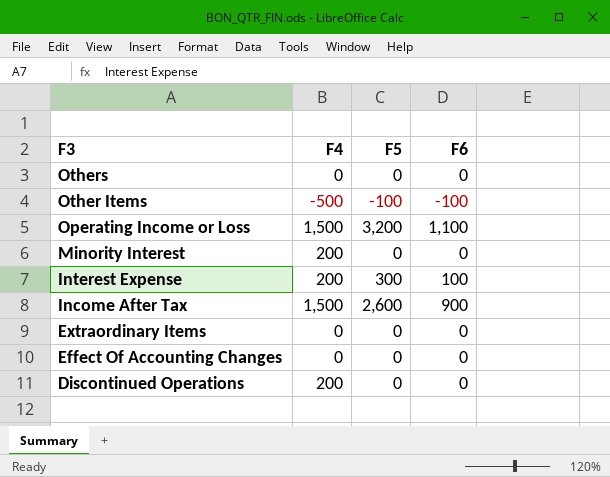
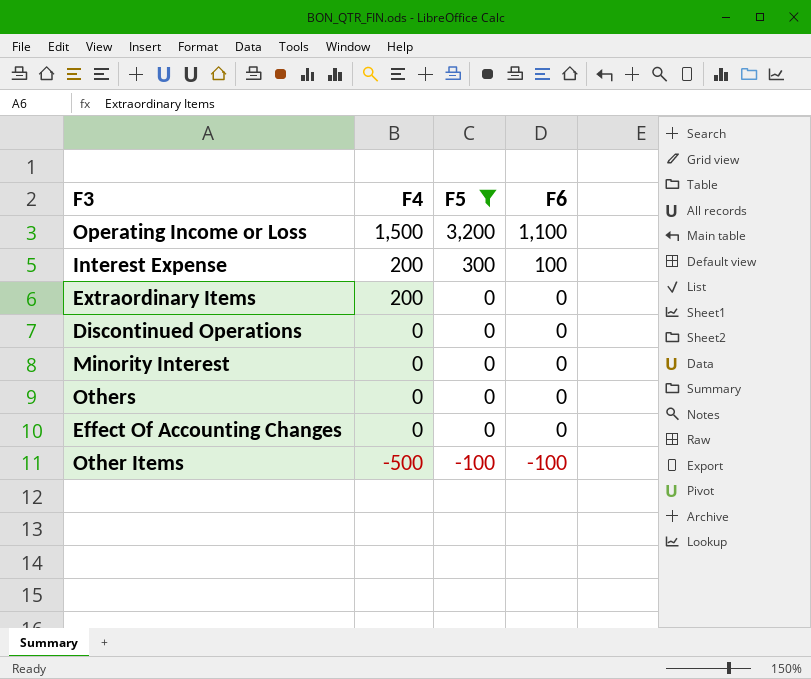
filter: none -> F5 != 2,600
row order: F3 descending -> F4 descending
Extraordinary Items | F4: 0 -> 200
Discontinued Operations | F4: 200 -> 0
Minority Interest | F4: 200 -> 0

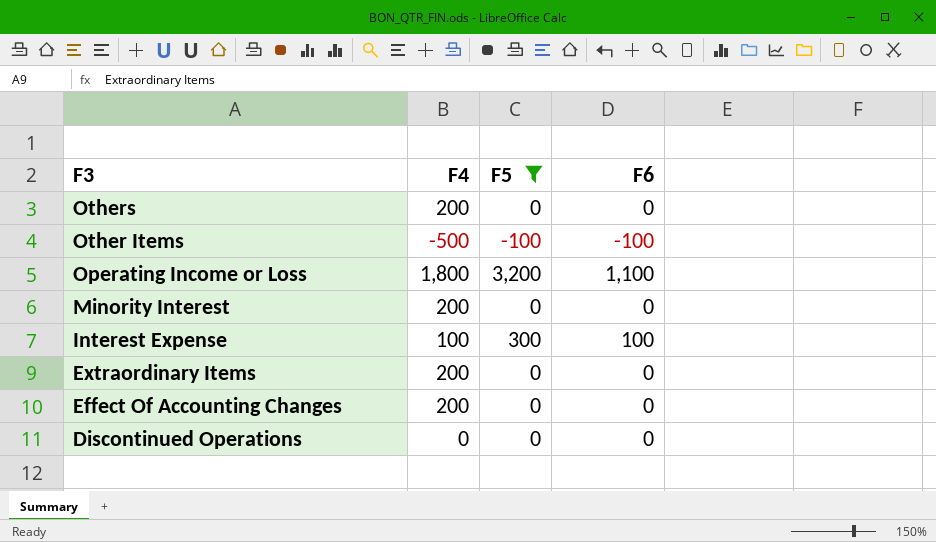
row order: F4 descending -> F3 descending
Others | F4: 0 -> 200
Operating Income or Loss | F4: 1,500 -> 1,800
Minority Interest | F4: 0 -> 200
Interest Expense | F4: 200 -> 100
Effect Of Accounting Changes | F4: 0 -> 200

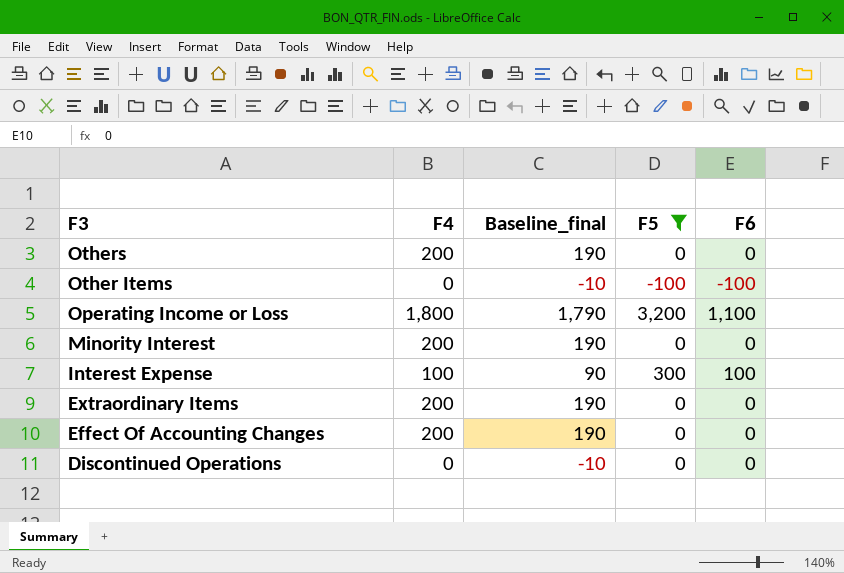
column Baseline_final | formula: none -> [F4] - 10
Other Items | F4: -500 -> 0

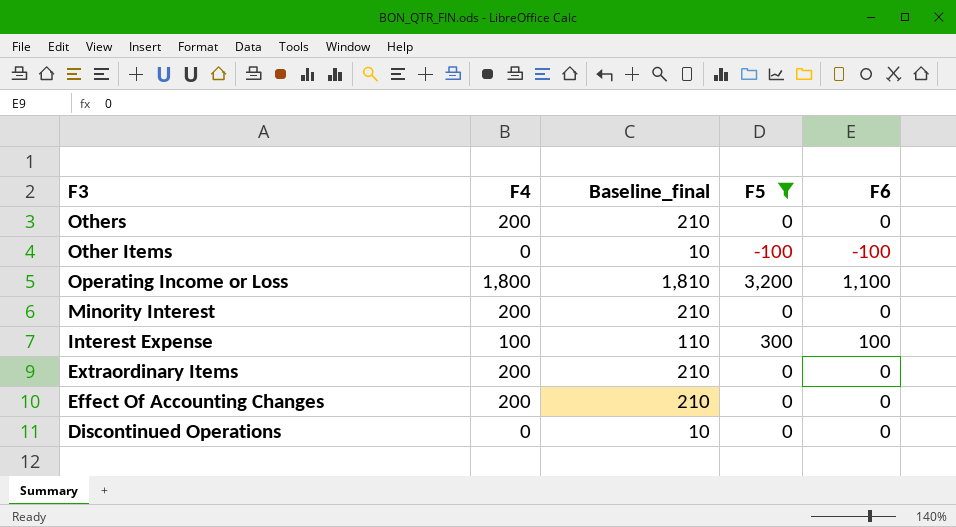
column Baseline_final | formula: [F4] - 10 -> [F4] + 10

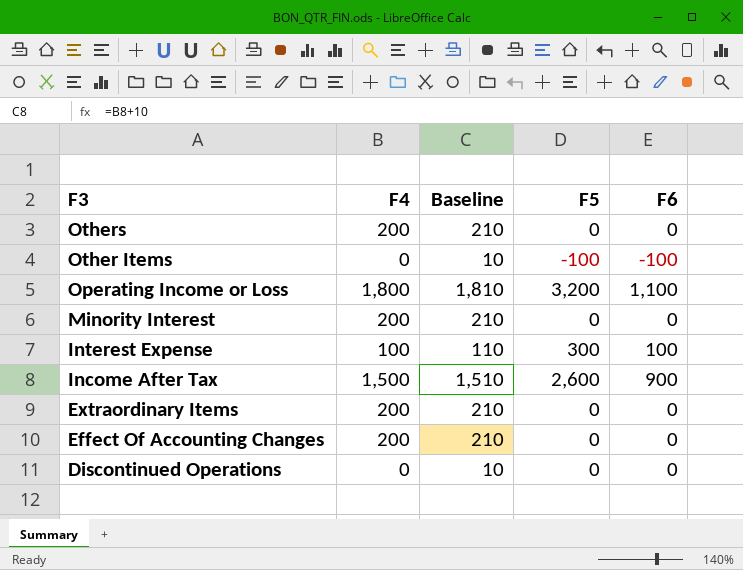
filter: F5 != 2,600 -> none
column name: Baseline_final -> Baseline

